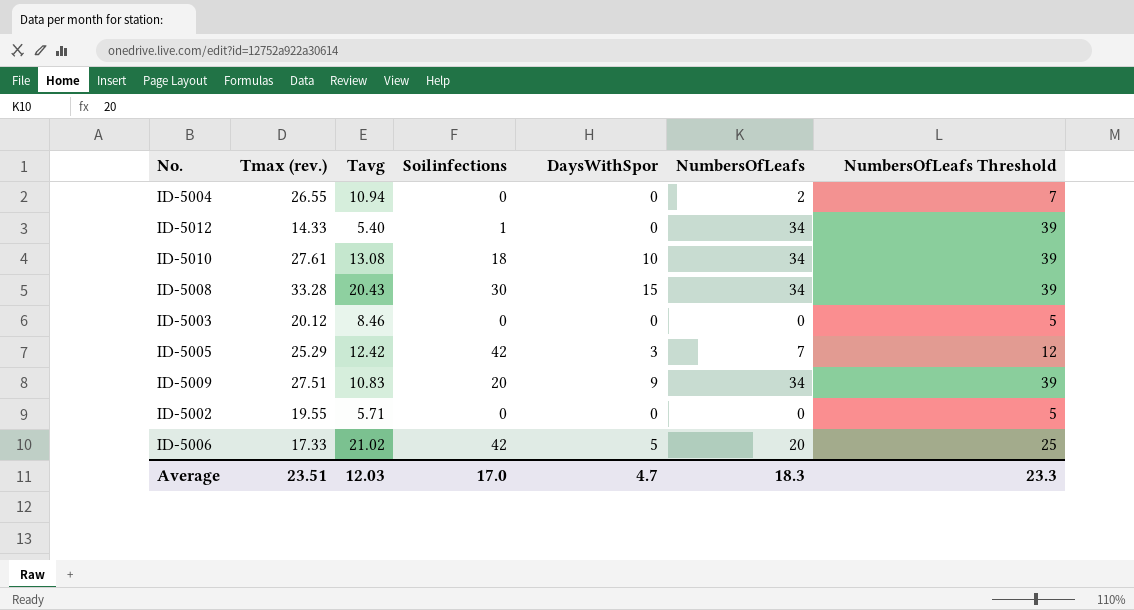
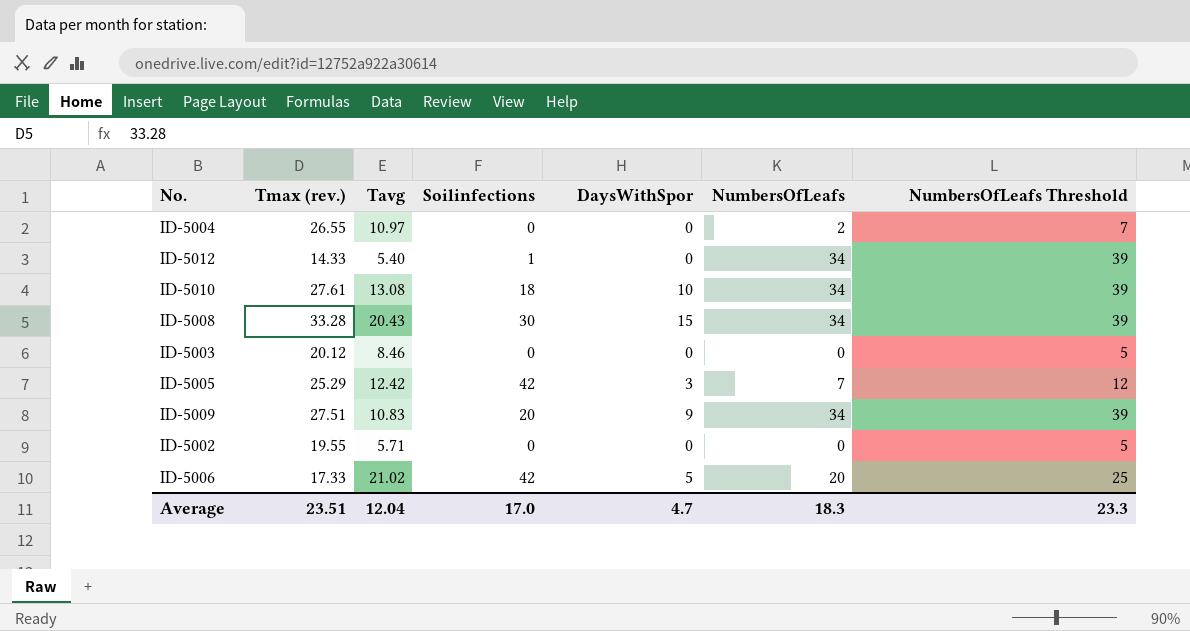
ID-5004 | Tavg: 10.94 -> 10.97
Average | Tavg: 12.03 -> 12.04

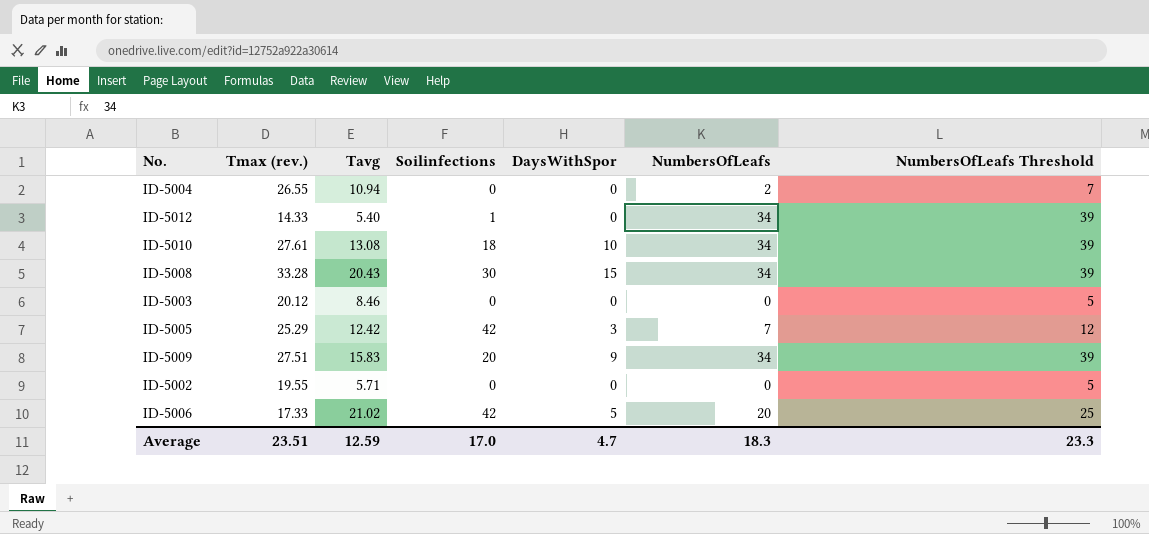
ID-5004 | Tavg: 10.97 -> 10.94
ID-5009 | Tavg: 10.83 -> 15.83
Average | Tavg: 12.04 -> 12.59

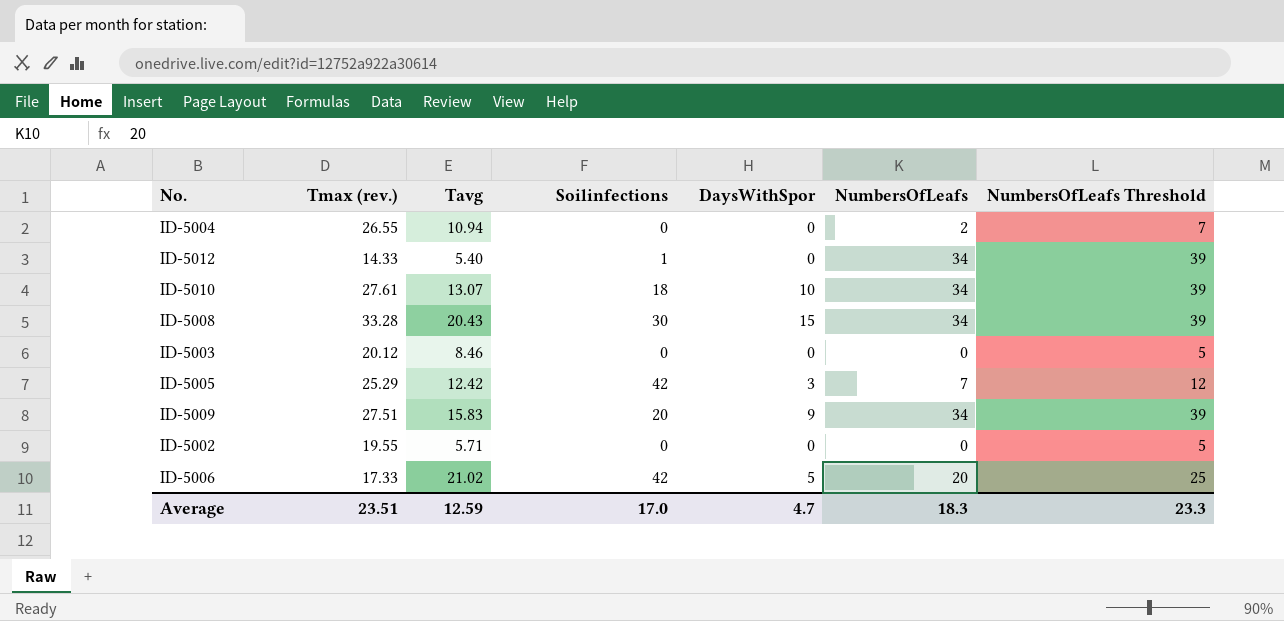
ID-5010 | Tavg: 13.08 -> 13.07

